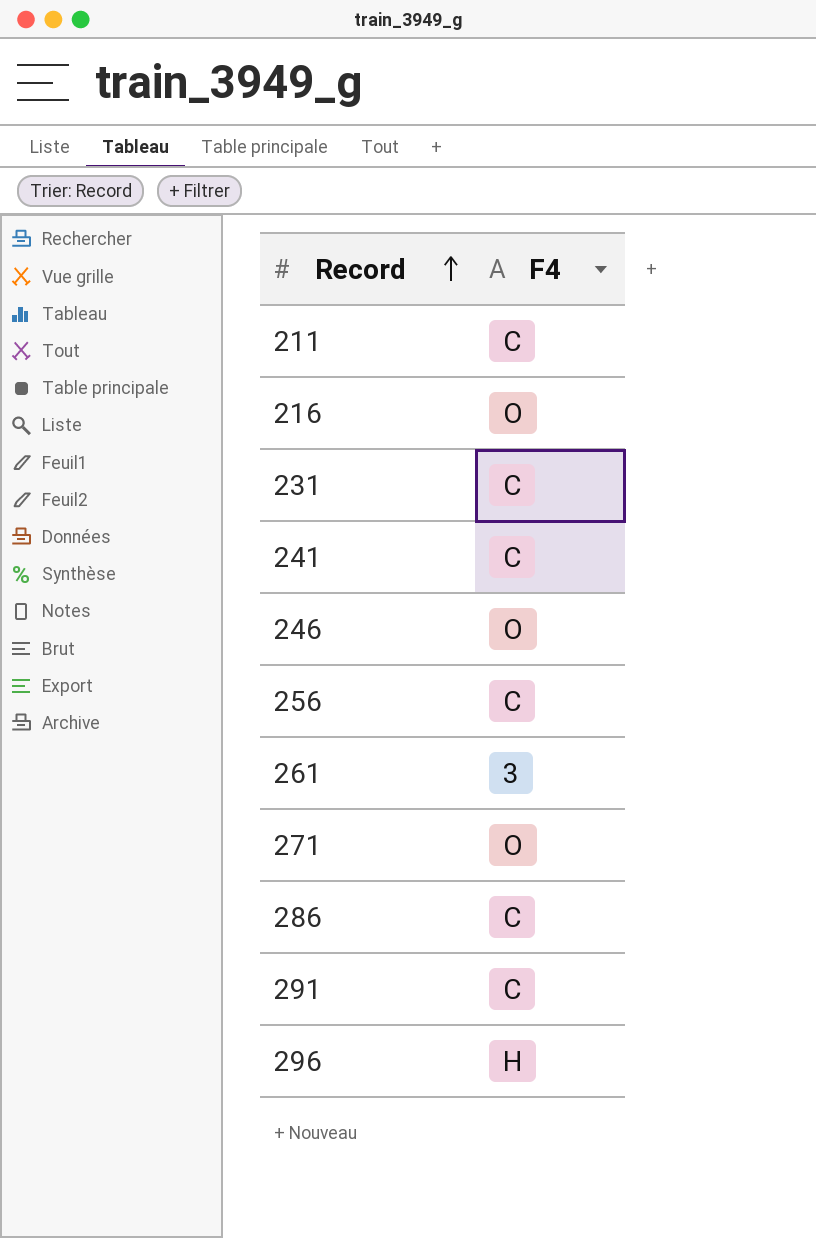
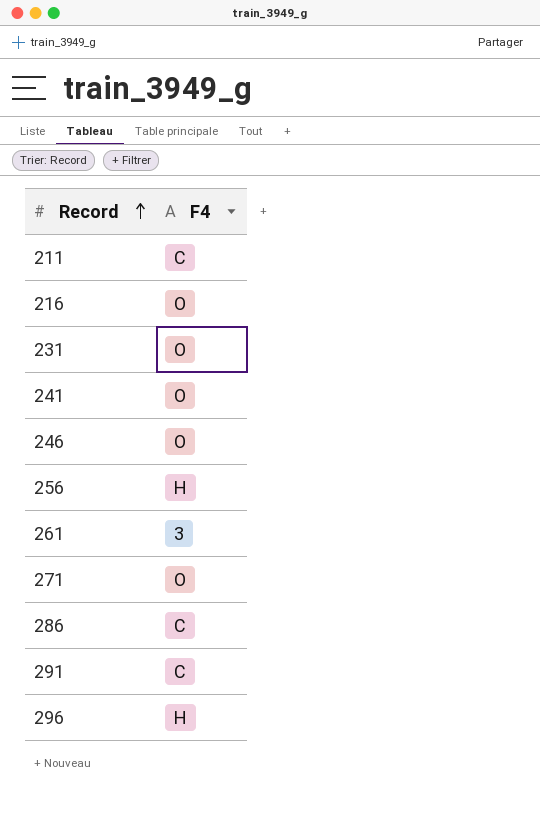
231 | F4: C -> O
241 | F4: C -> O
256 | F4: C -> H

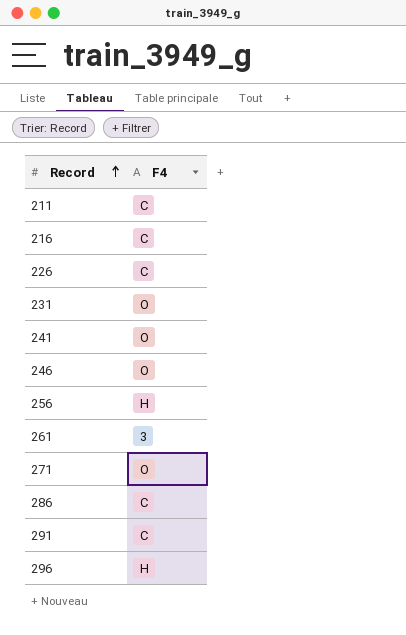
216 | F4: O -> C
row 226: none -> C

